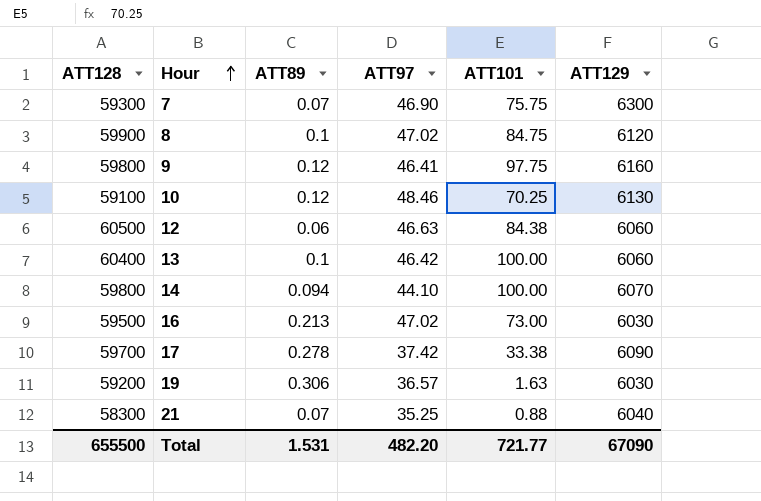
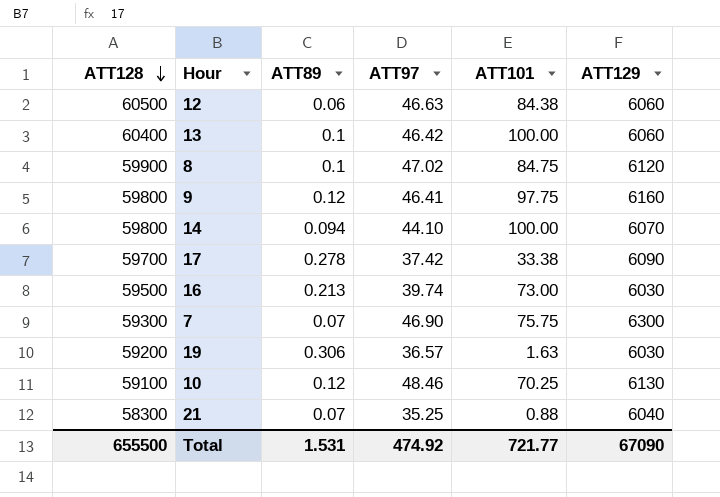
row order: Hour ascending -> ATT128 descending
16 | ATT97: 47.02 -> 39.74
Total | ATT97: 482.20 -> 474.92

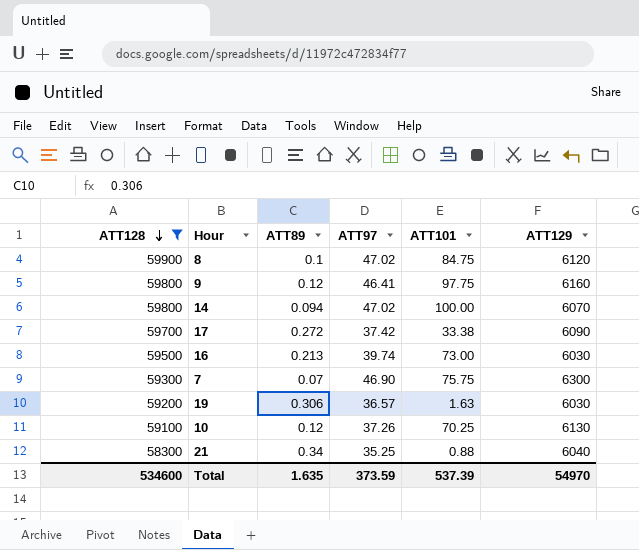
filter: none -> ATT128 <= 59900
14 | ATT97: 44.10 -> 47.02
17 | ATT89: 0.278 -> 0.272
10 | ATT97: 48.46 -> 37.26
21 | ATT89: 0.07 -> 0.34
Total | ATT128: 655500 -> 534600
Total | ATT89: 1.531 -> 1.635
Total | ATT97: 474.92 -> 373.59
Total | ATT101: 721.77 -> 537.39
Total | ATT129: 67090 -> 54970

